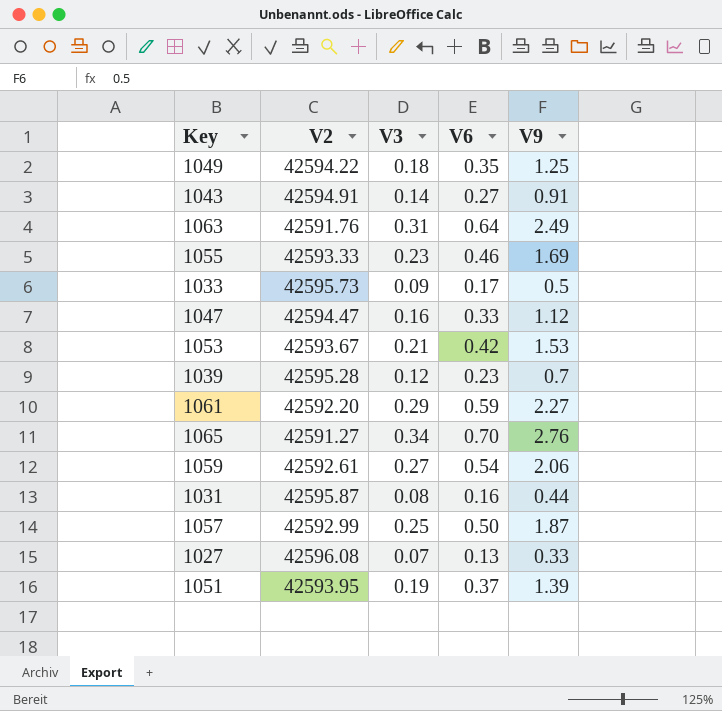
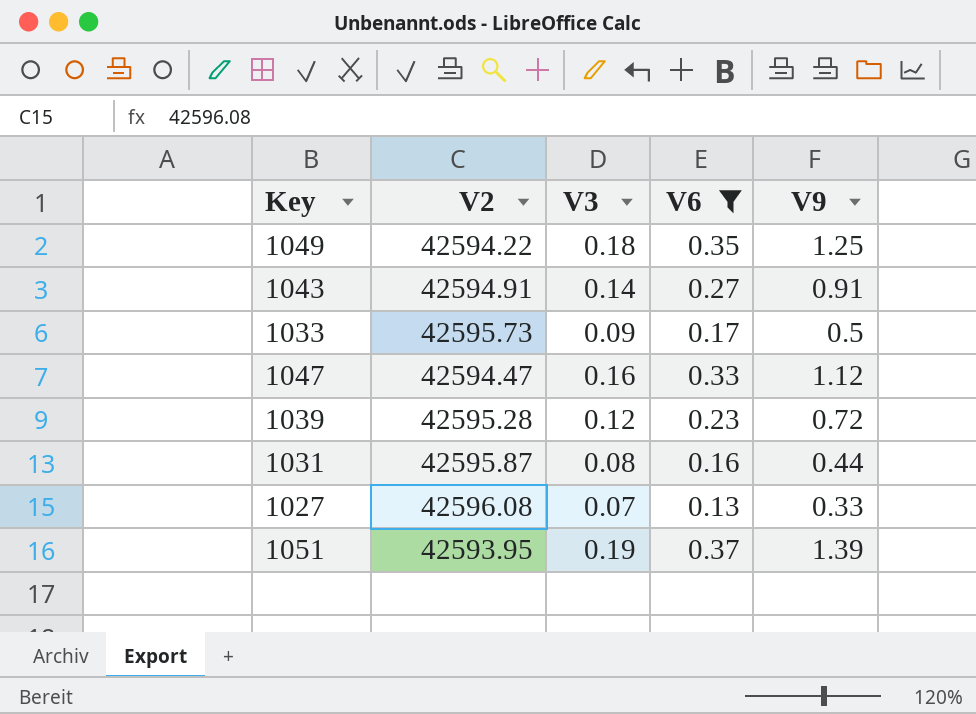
filter: none -> V6 <= 0.37
1039 | V9: 0.7 -> 0.72

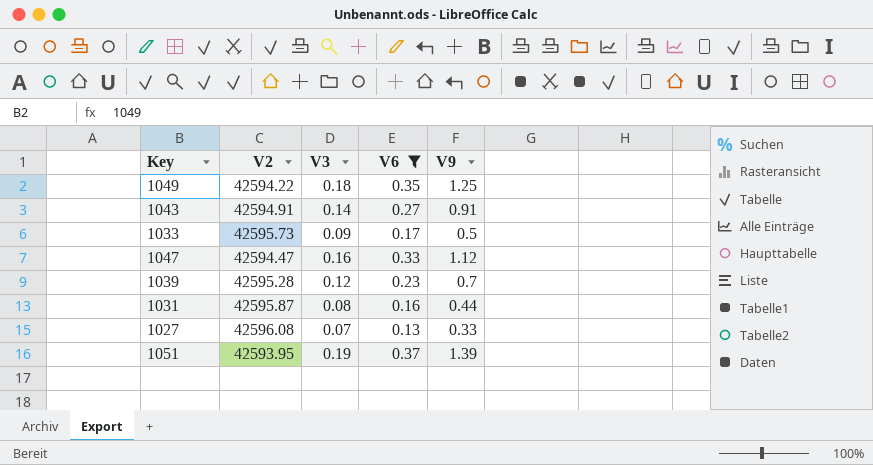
1039 | V9: 0.72 -> 0.7

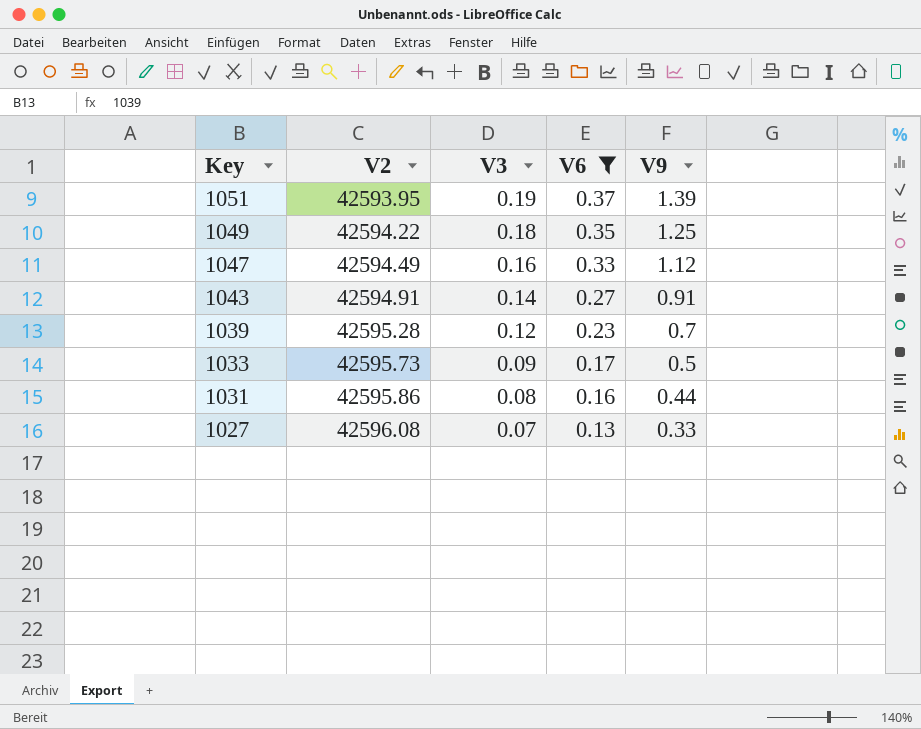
row order: none -> Key descending
1047 | V2: 42594.47 -> 42594.49
1031 | V2: 42595.87 -> 42595.86

